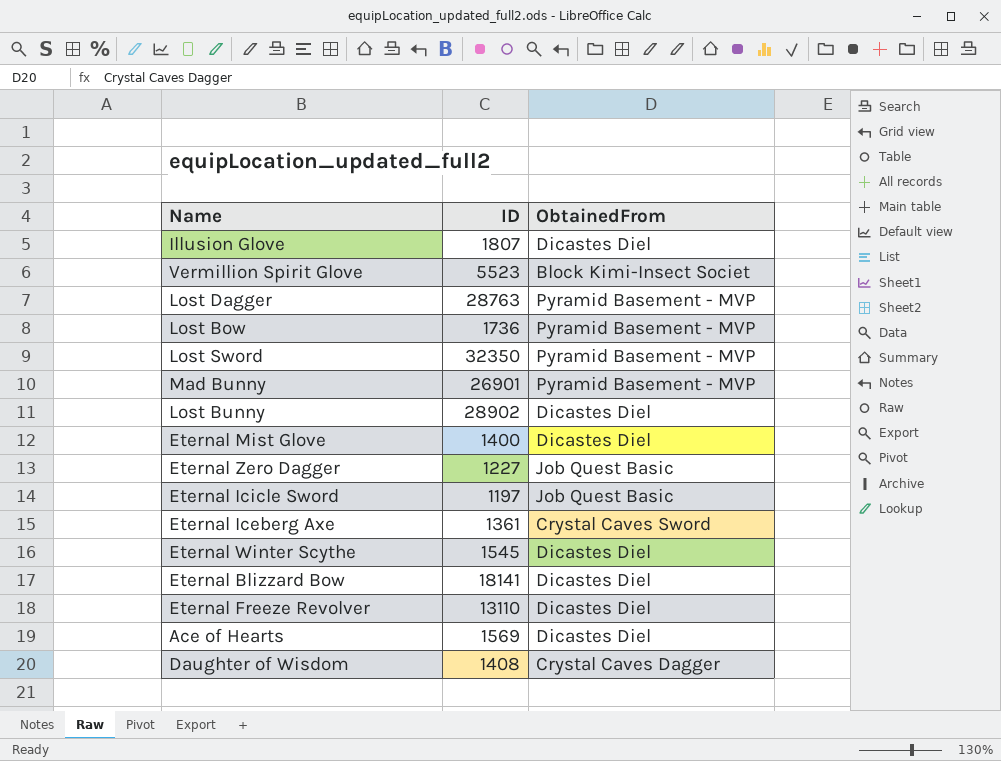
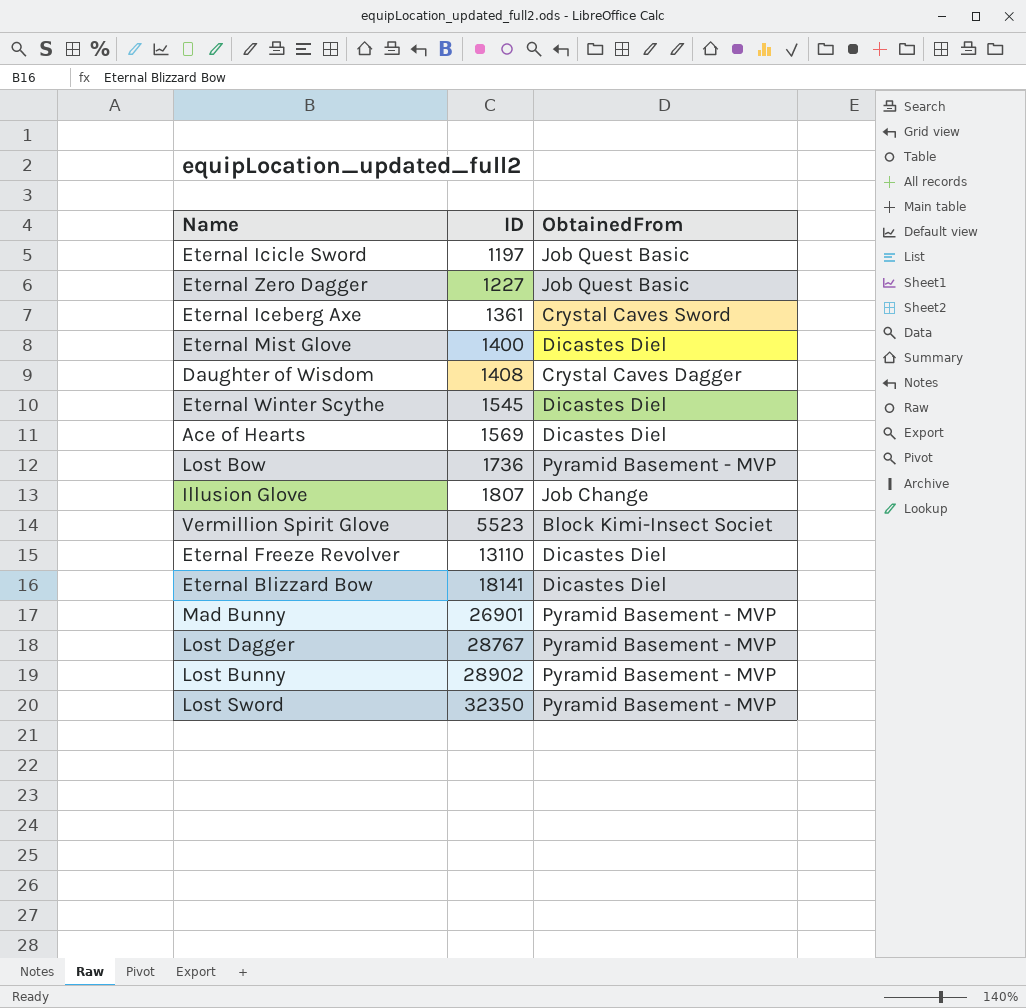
row order: none -> ID ascending
Illusion Glove | ObtainedFrom: Dicastes Diel -> Job Change
Lost Dagger | ID: 28763 -> 28767
Lost Bunny | ObtainedFrom: Dicastes Diel -> Pyramid Basement - MVP

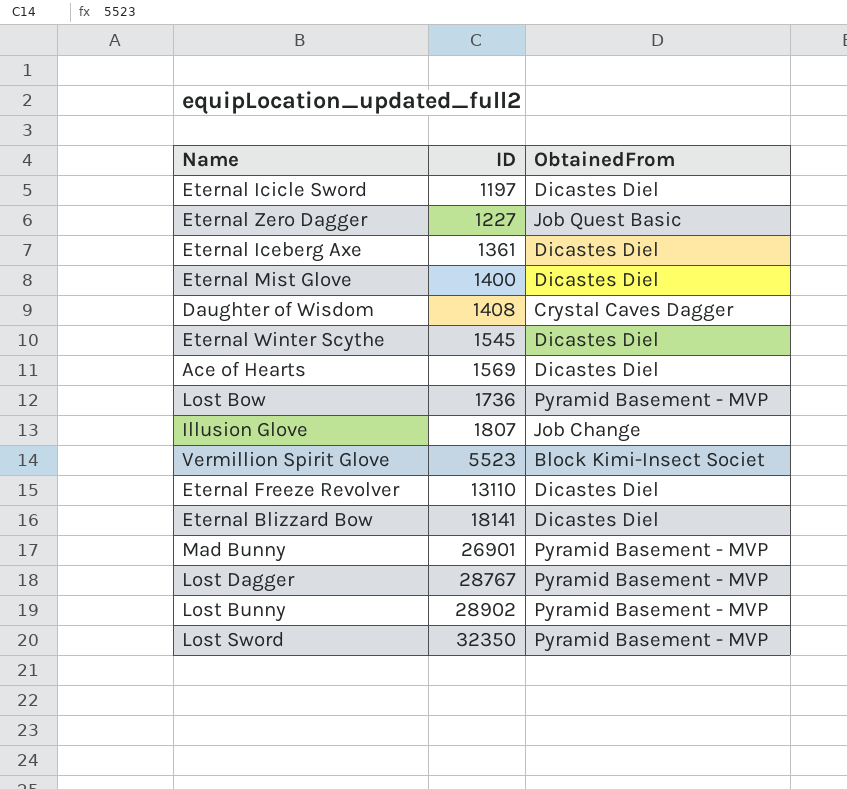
Eternal Icicle Sword | ObtainedFrom: Job Quest Basic -> Dicastes Diel
Eternal Iceberg Axe | ObtainedFrom: Crystal Caves Sword -> Dicastes Diel

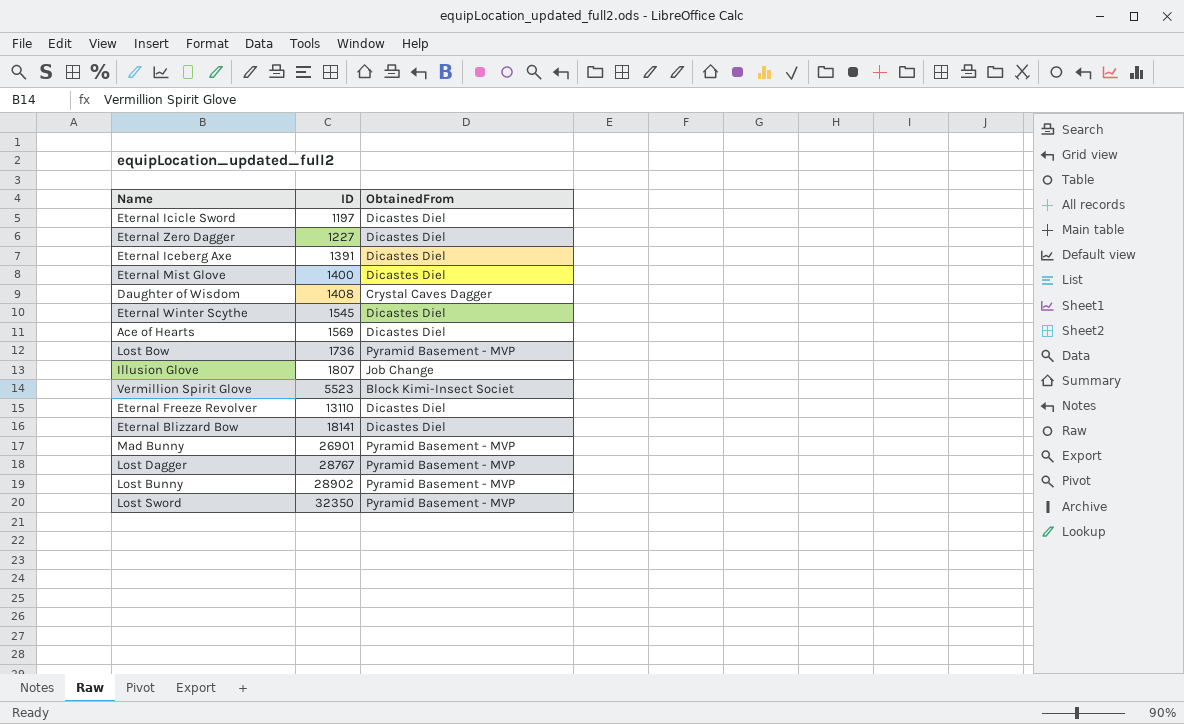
Eternal Zero Dagger | ObtainedFrom: Job Quest Basic -> Dicastes Diel
Eternal Iceberg Axe | ID: 1361 -> 1391

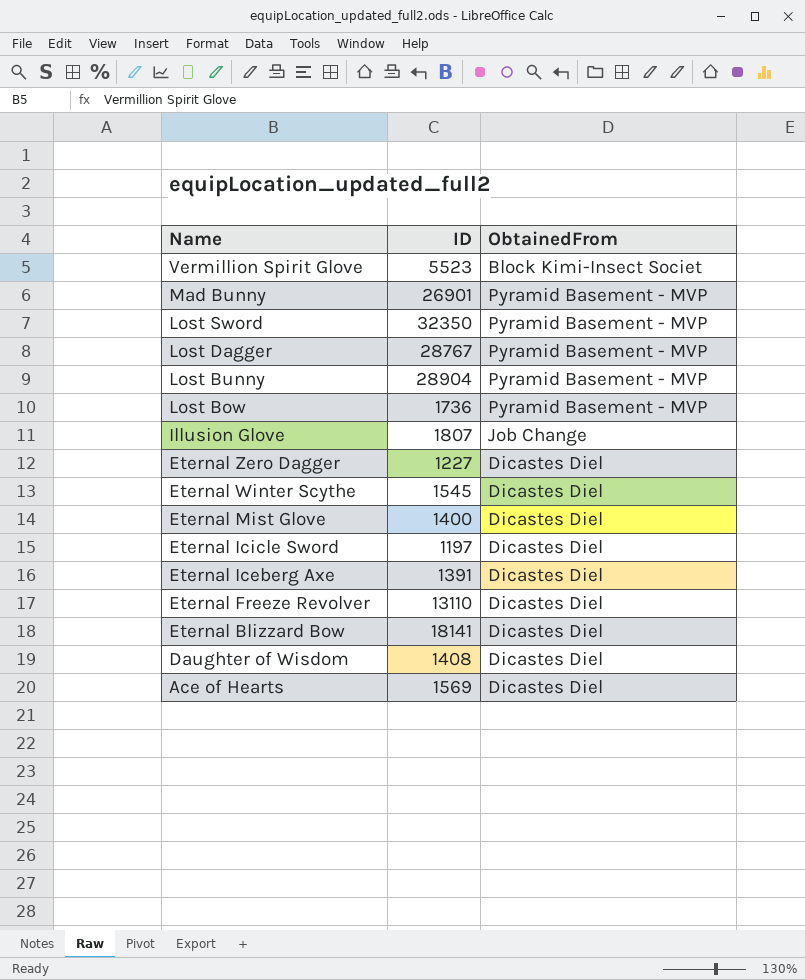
row order: ID ascending -> Name descending
Lost Bunny | ID: 28902 -> 28904
Daughter of Wisdom | ObtainedFrom: Crystal Caves Dagger -> Dicastes Diel

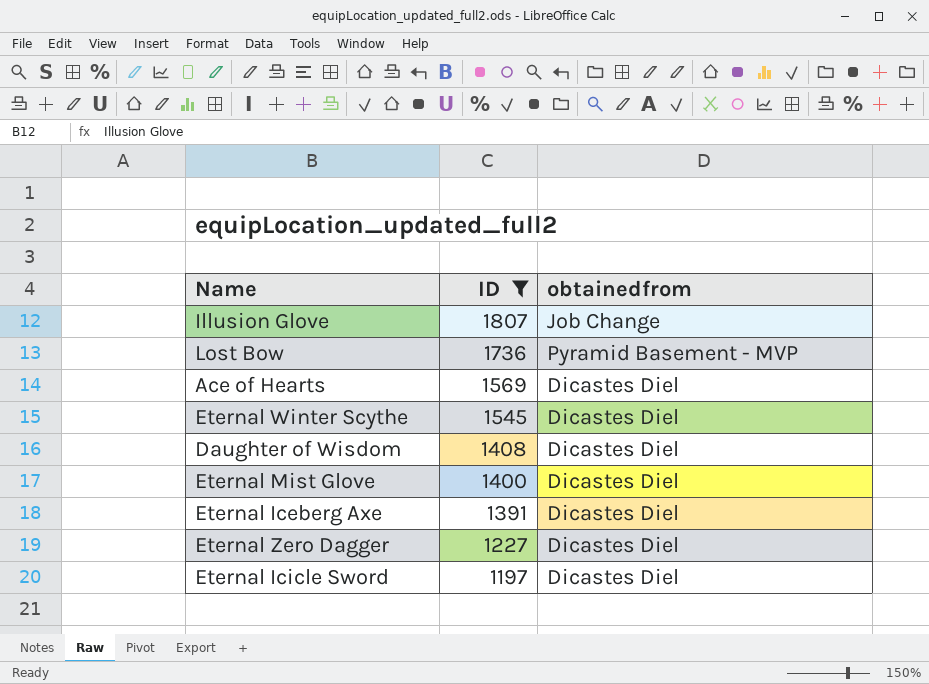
filter: none -> ID <= 1807
row order: Name descending -> ID descending
column name: ObtainedFrom -> obtainedfrom

